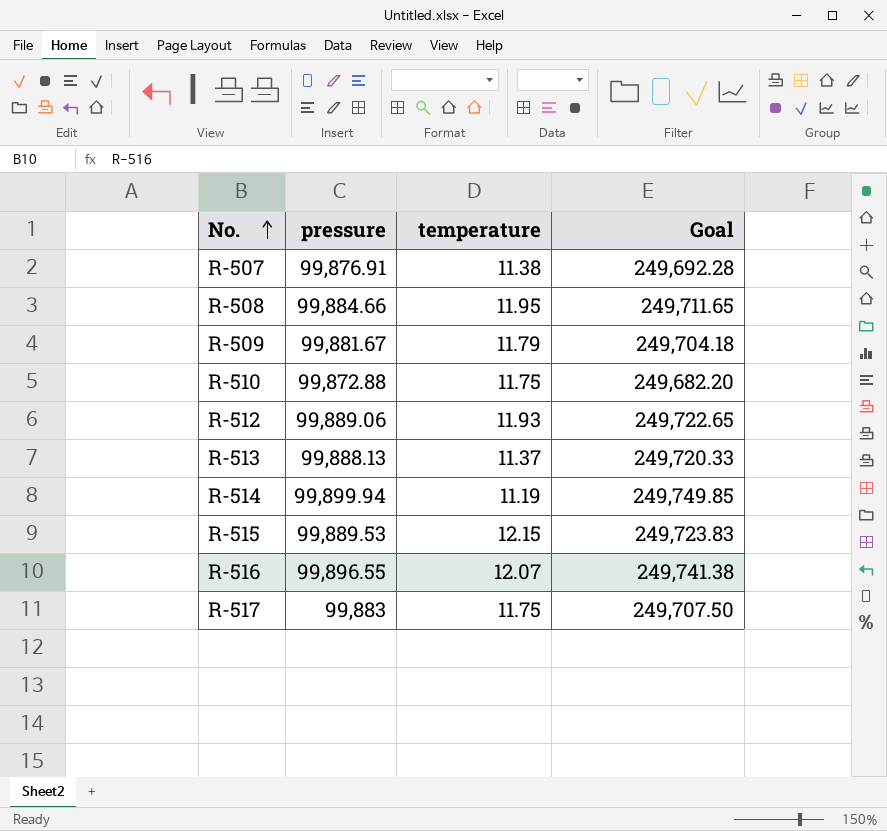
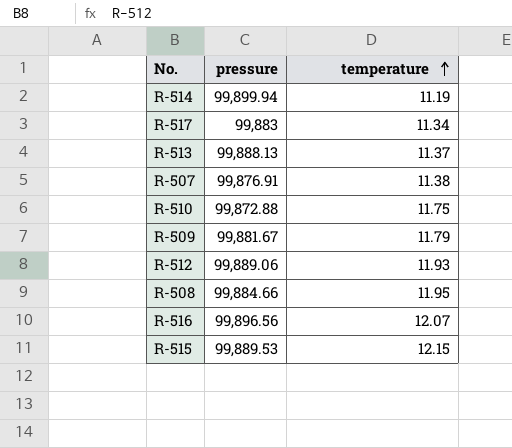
row order: No. ascending -> temperature ascending
column Goal | formula: [pressure] * 2.5 -> none
R-517 | temperature: 11.75 -> 11.34
R-516 | pressure: 99,896.55 -> 99,896.56

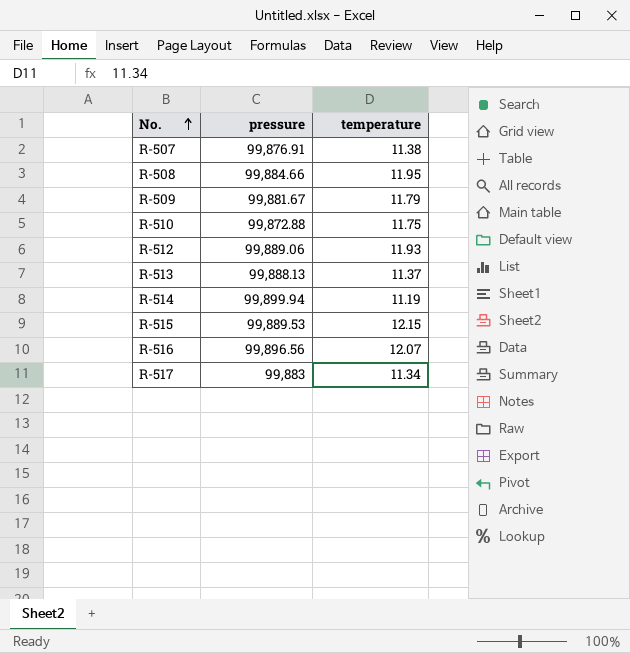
row order: temperature ascending -> No. ascending

